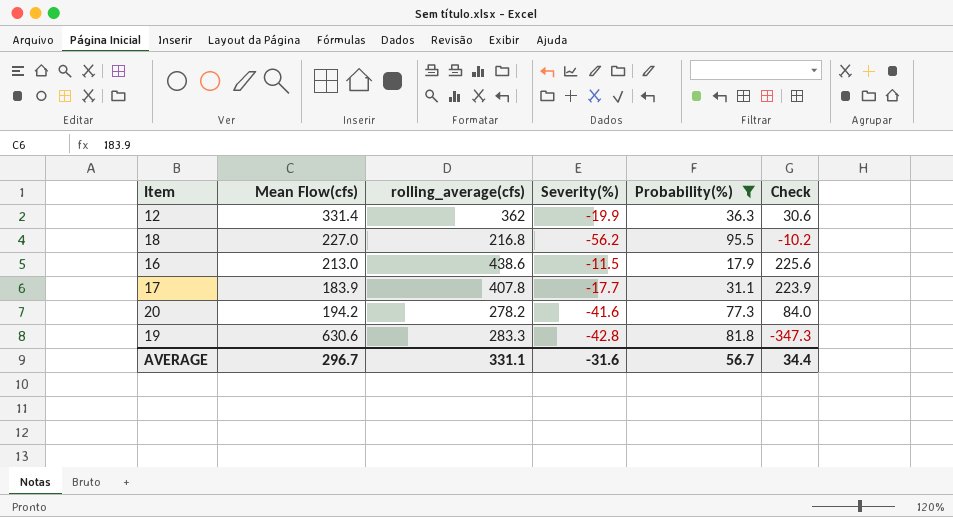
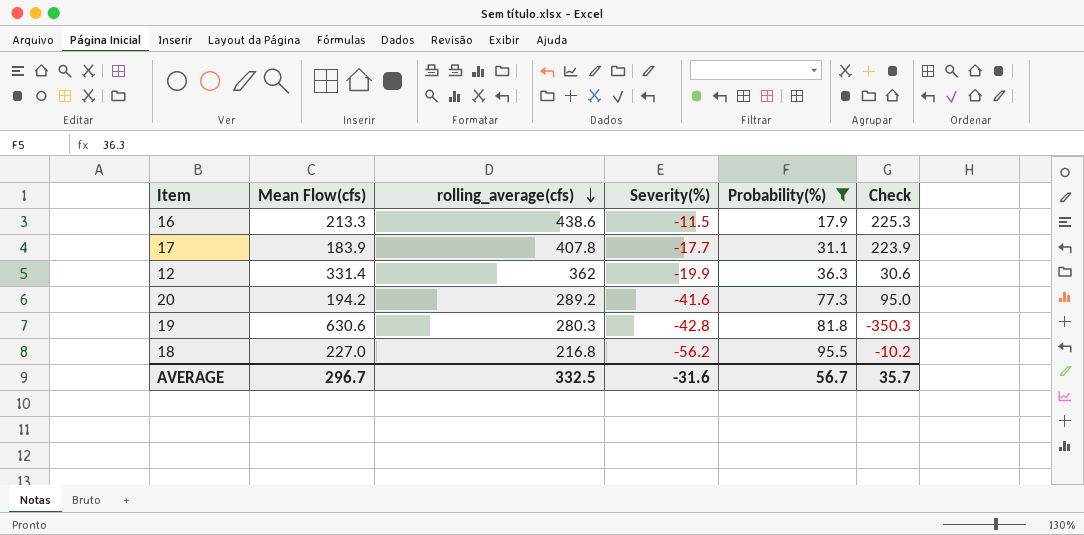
row order: none -> rolling_average(cfs) descending
16 | Mean Flow(cfs): 213.0 -> 213.3
16 | Check: 225.6 -> 225.3
20 | rolling_average(cfs): 278.2 -> 289.2
20 | Check: 84.0 -> 95.0
19 | rolling_average(cfs): 283.3 -> 280.3
19 | Check: -347.3 -> -350.3
AVERAGE | rolling_average(cfs): 331.1 -> 332.5
AVERAGE | Check: 34.4 -> 35.7

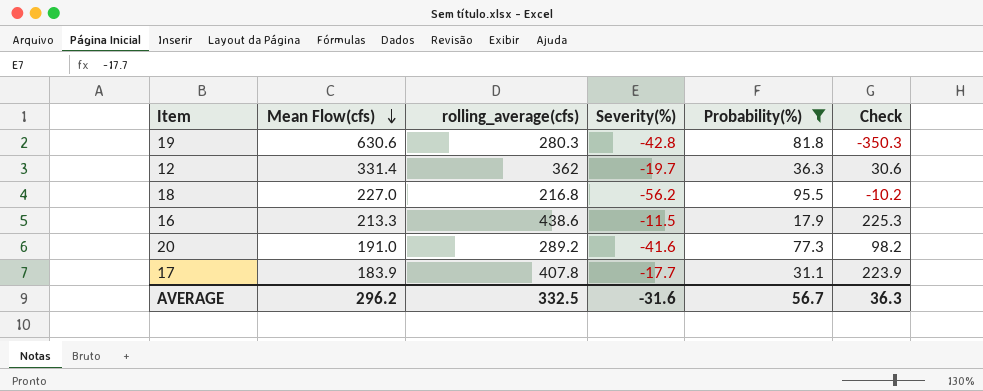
row order: rolling_average(cfs) descending -> Mean Flow(cfs) descending
12 | Severity(%): -19.9 -> -19.7
20 | Mean Flow(cfs): 194.2 -> 191.0
20 | Check: 95.0 -> 98.2
AVERAGE | Mean Flow(cfs): 296.7 -> 296.2
AVERAGE | Check: 35.7 -> 36.3

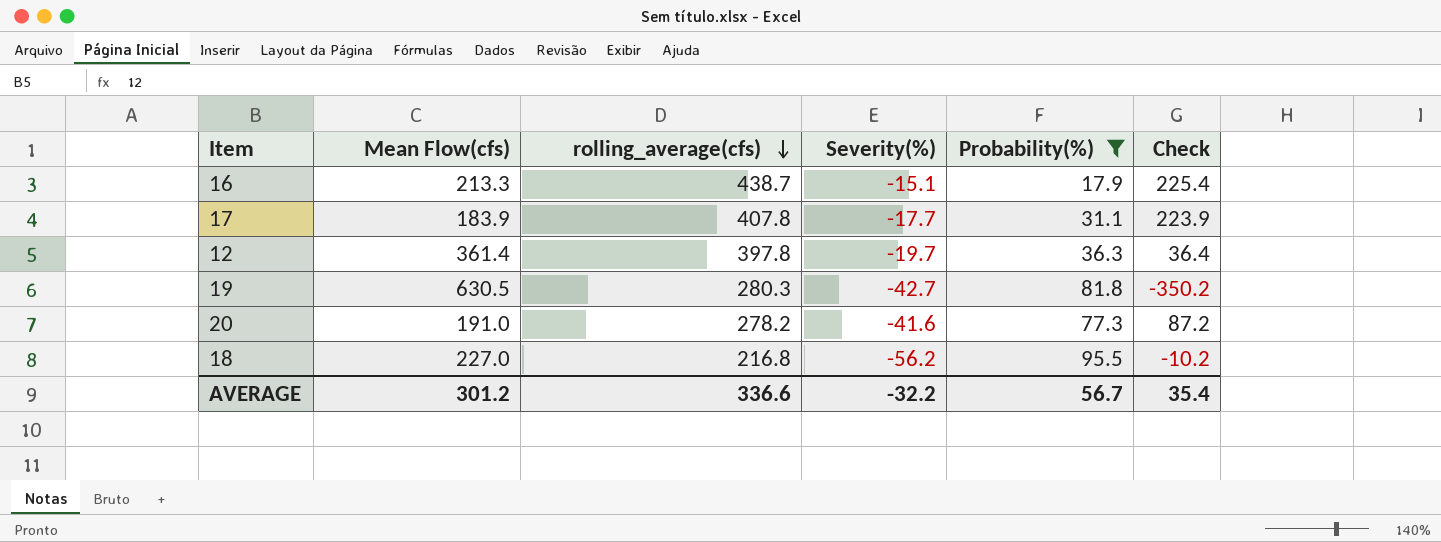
row order: Mean Flow(cfs) descending -> rolling_average(cfs) descending
16 | rolling_average(cfs): 438.6 -> 438.7
16 | Severity(%): -11.5 -> -15.1
16 | Check: 225.3 -> 225.4
12 | Mean Flow(cfs): 331.4 -> 361.4
12 | rolling_average(cfs): 362 -> 397.8
12 | Check: 30.6 -> 36.4
19 | Mean Flow(cfs): 630.6 -> 630.5
19 | Severity(%): -42.8 -> -42.7
19 | Check: -350.3 -> -350.2
20 | rolling_average(cfs): 289.2 -> 278.2
20 | Check: 98.2 -> 87.2
AVERAGE | Mean Flow(cfs): 296.2 -> 301.2
AVERAGE | rolling_average(cfs): 332.5 -> 336.6
AVERAGE | Severity(%): -31.6 -> -32.2
AVERAGE | Check: 36.3 -> 35.4

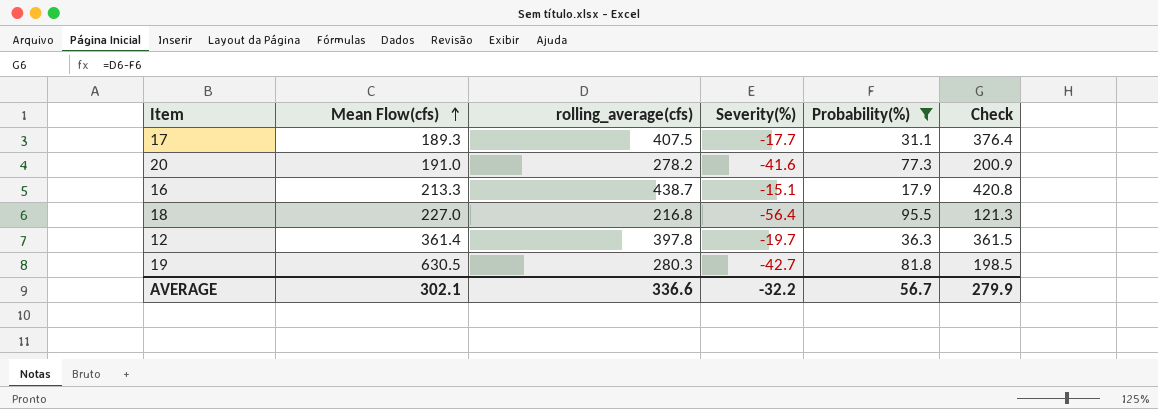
row order: rolling_average(cfs) descending -> Mean Flow(cfs) ascending
column Check | formula: [rolling_average(cfs)] - [Mean Flow(cfs)] -> [rolling_average(cfs)] - [Probability(%)]
17 | Mean Flow(cfs): 183.9 -> 189.3
17 | rolling_average(cfs): 407.8 -> 407.5
18 | Severity(%): -56.2 -> -56.4
AVERAGE | Mean Flow(cfs): 301.2 -> 302.1
AVERAGE | Check: 35.4 -> 279.9

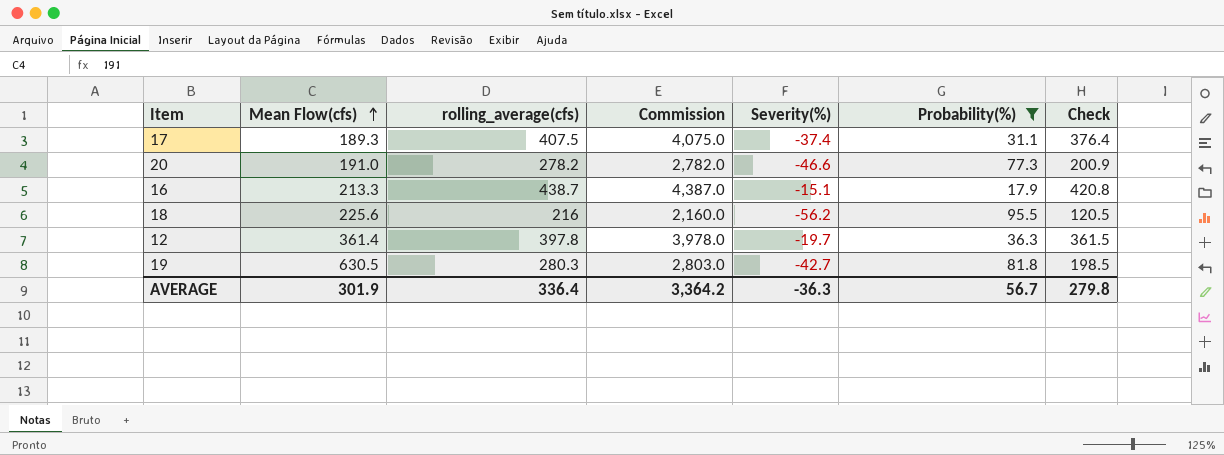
column Commission | formula: none -> [rolling_average(cfs)] * 10
17 | Severity(%): -17.7 -> -37.4
20 | Severity(%): -41.6 -> -46.6
18 | Mean Flow(cfs): 227.0 -> 225.6
18 | rolling_average(cfs): 216.8 -> 216
18 | Severity(%): -56.4 -> -56.2
18 | Check: 121.3 -> 120.5
AVERAGE | Mean Flow(cfs): 302.1 -> 301.9
AVERAGE | rolling_average(cfs): 336.6 -> 336.4
AVERAGE | Severity(%): -32.2 -> -36.3
AVERAGE | Check: 279.9 -> 279.8

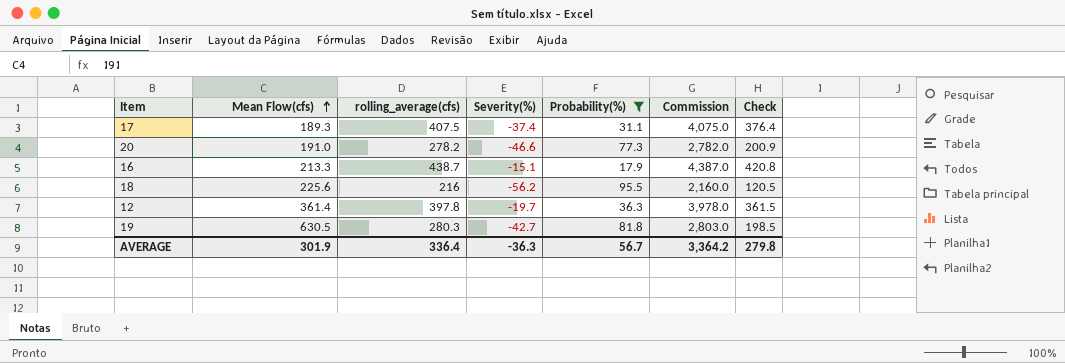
column Commission | position: 4 -> 6

